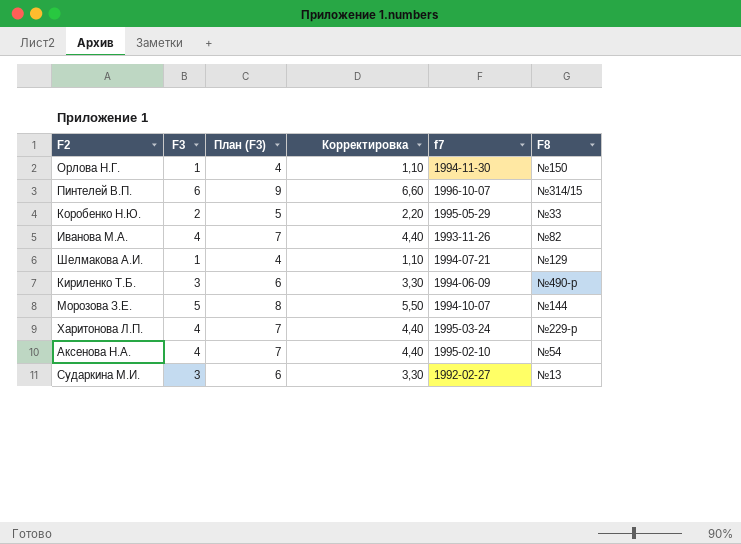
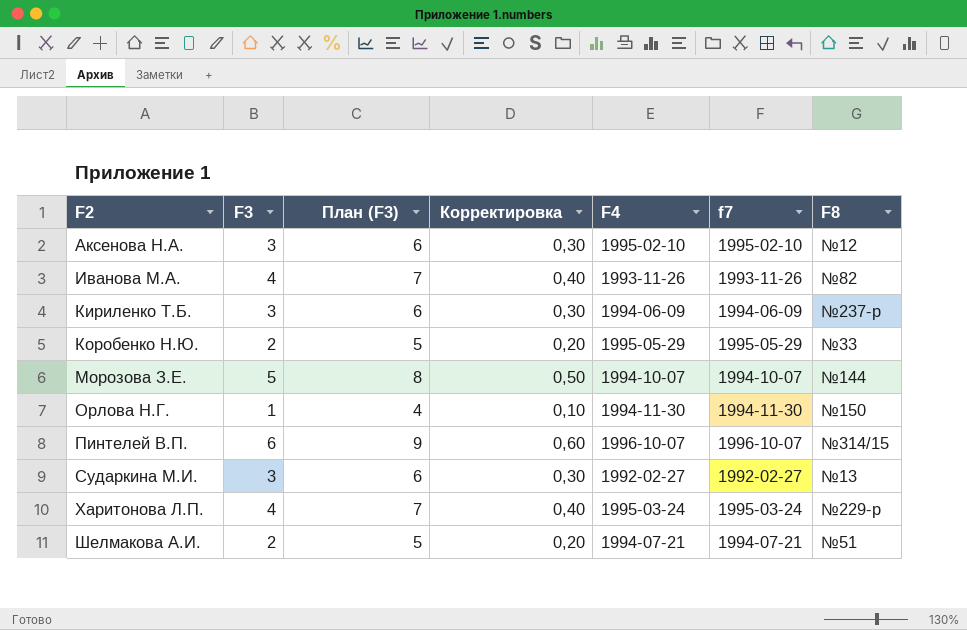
row order: none -> F2 ascending
column Корректировка | formula: [F3] * 1,1 -> [F3] * 0,1
column F4 | position: none -> 5
Аксенова Н.А. | F3: 4 -> 3
Аксенова Н.А. | План (F3): 7 -> 6
Аксенова Н.А. | F8: №54 -> №12
Кириленко Т.Б. | F8: №490-р -> №237-р
Шелмакова А.И. | F3: 1 -> 2
Шелмакова А.И. | План (F3): 4 -> 5
Шелмакова А.И. | F8: №129 -> №51

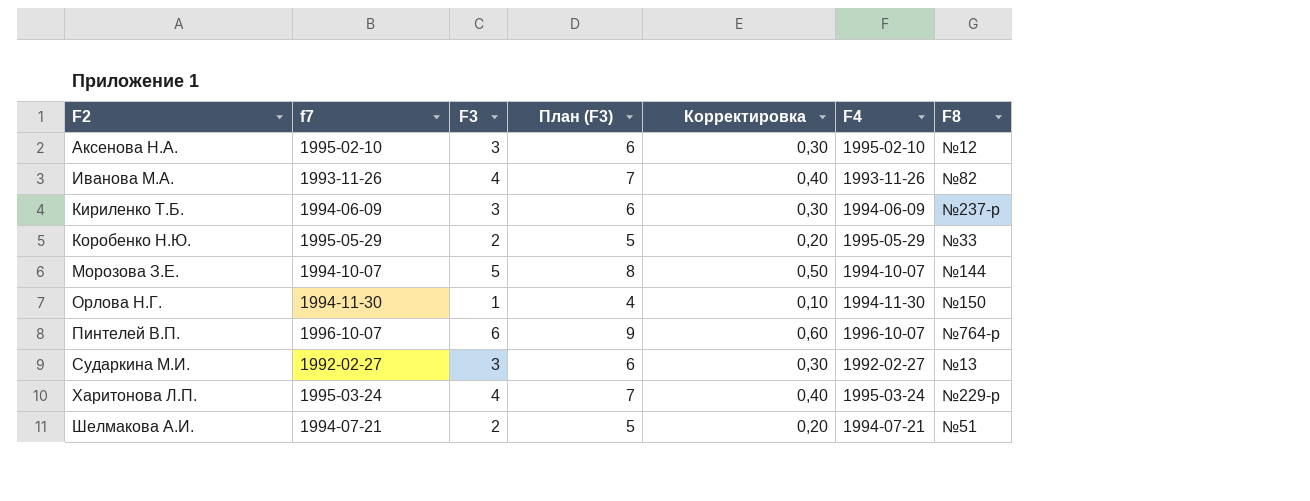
column f7 | position: 6 -> 2
Пинтелей В.П. | F8: №314/15 -> №764-р

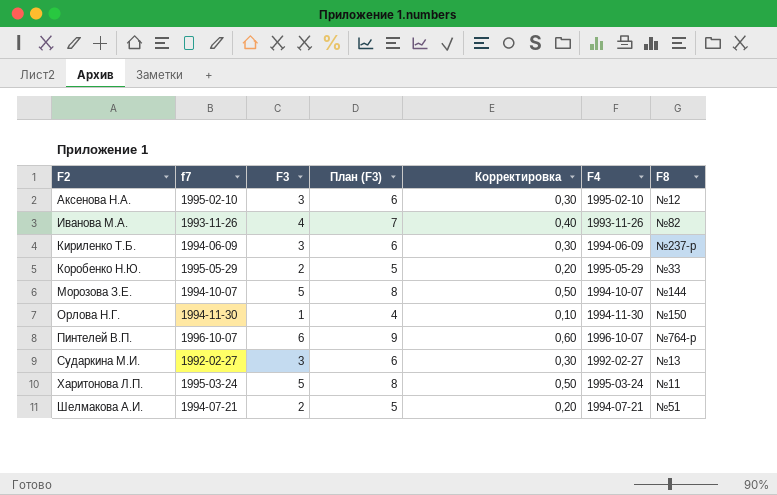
Харитонова Л.П. | F3: 4 -> 5
Харитонова Л.П. | План (F3): 7 -> 8
Харитонова Л.П. | Корректировка: 0,40 -> 0,50
Харитонова Л.П. | F8: №229-р -> №11

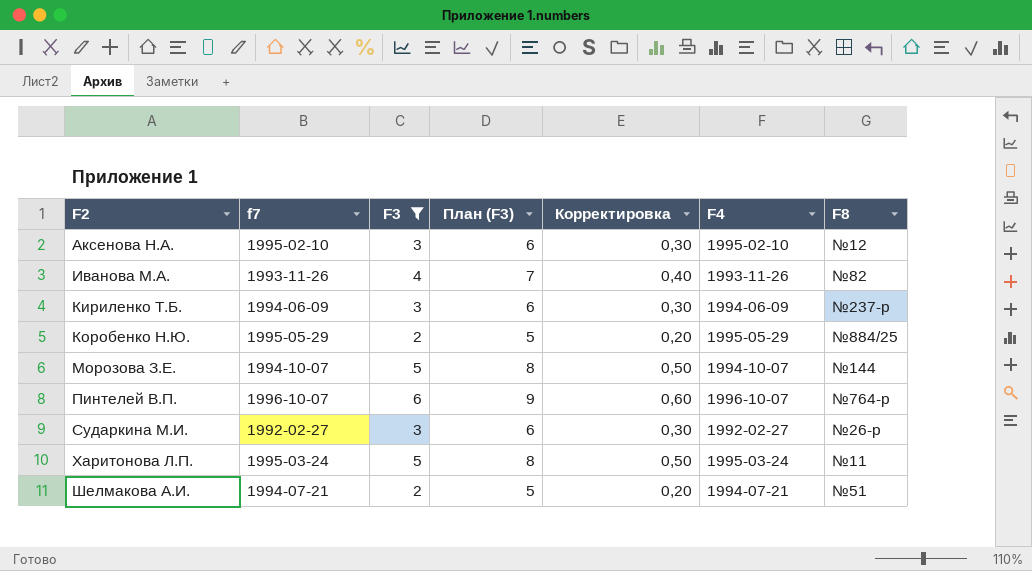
filter: none -> F3 != 1
Коробенко Н.Ю. | F8: №33 -> №884/25
Сударкина М.И. | F8: №13 -> №26-р

